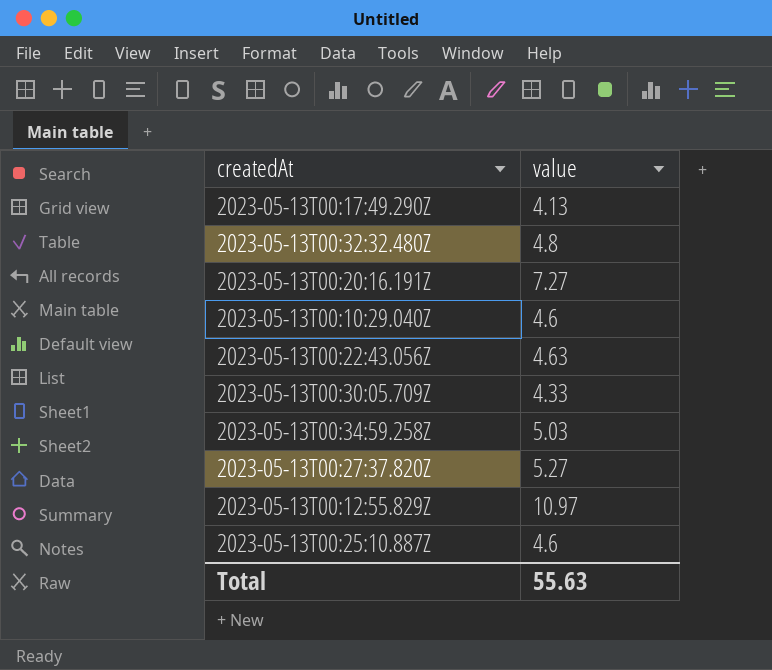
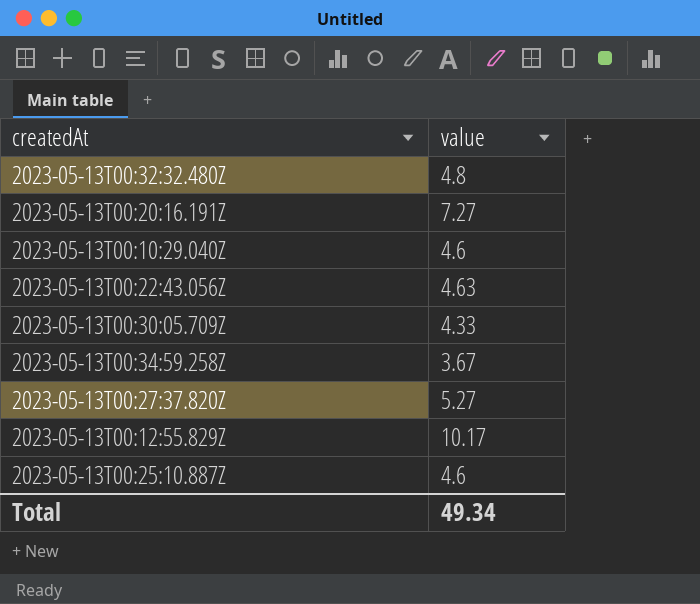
row 2023-05-13T00:17:49.290Z: 4.13 -> none
2023-05-13T00:34:59.258Z | value: 5.03 -> 3.67
2023-05-13T00:12:55.829Z | value: 10.97 -> 10.17
Total | value: 55.63 -> 49.34

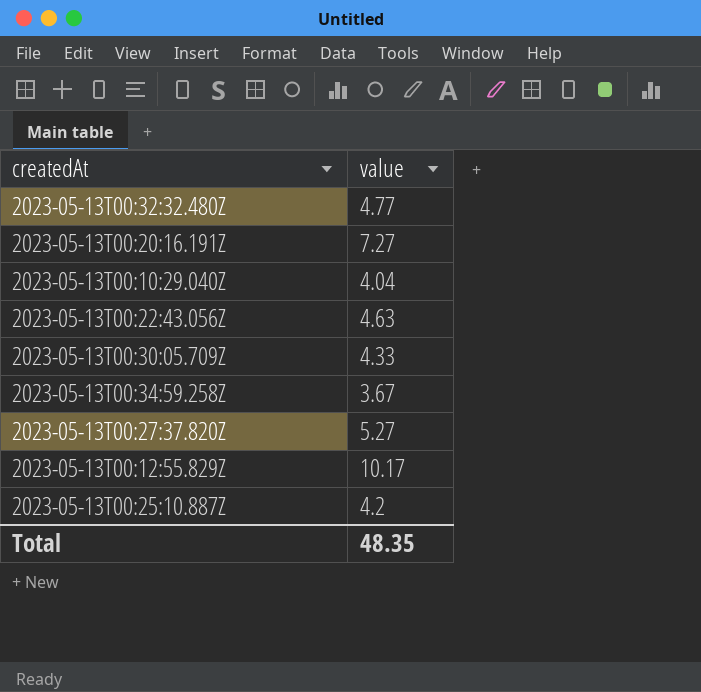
2023-05-13T00:32:32.480Z | value: 4.8 -> 4.77
2023-05-13T00:10:29.040Z | value: 4.6 -> 4.04
2023-05-13T00:25:10.887Z | value: 4.6 -> 4.2
Total | value: 49.34 -> 48.35

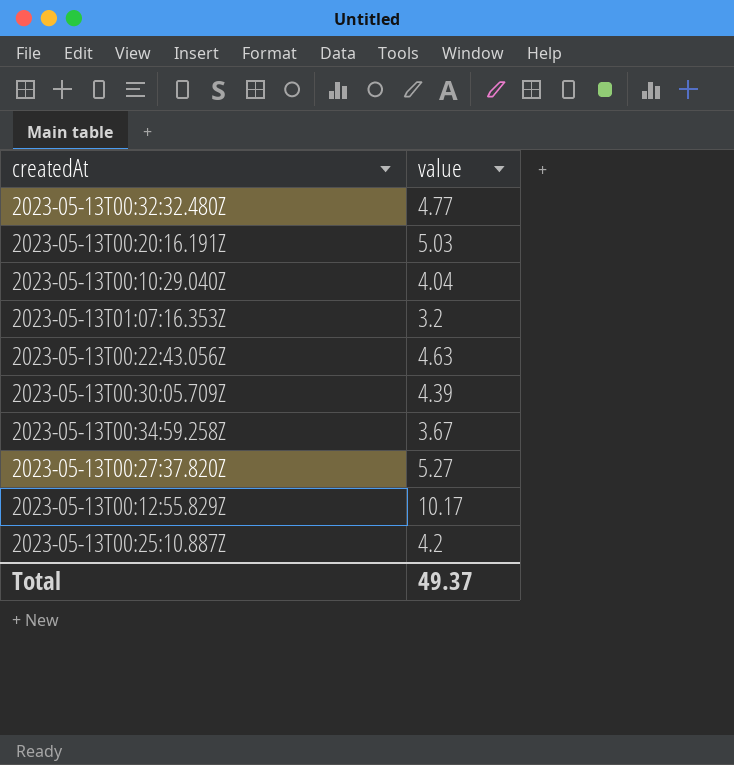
2023-05-13T00:20:16.191Z | value: 7.27 -> 5.03
row 2023-05-13T01:07:16.353Z: none -> 3.2
2023-05-13T00:30:05.709Z | value: 4.33 -> 4.39
Total | value: 48.35 -> 49.37

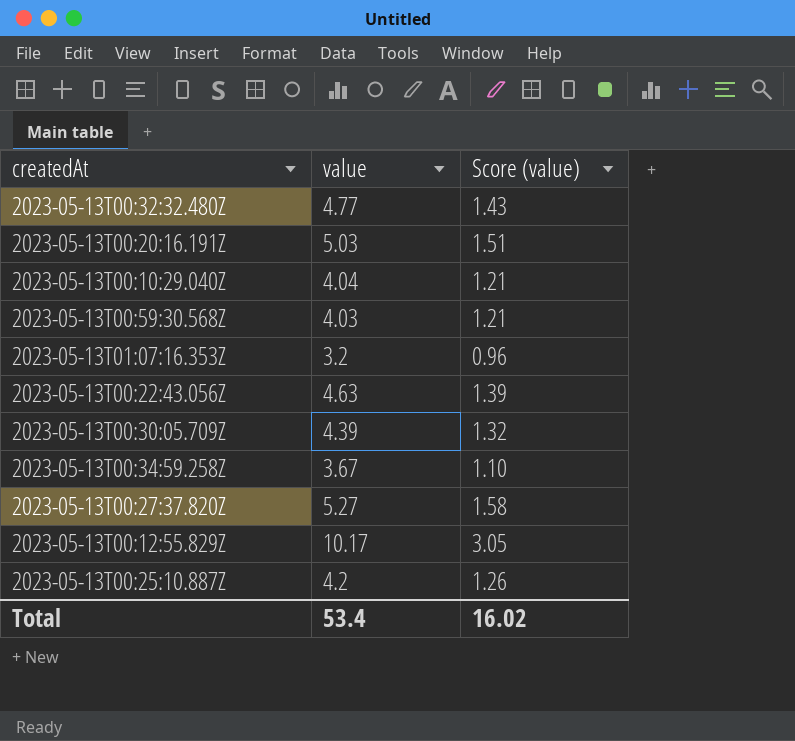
column Score (value) | formula: none -> [value] * 0.3
row 2023-05-13T00:59:30.568Z: none -> 4.03 | 1.21
Total | value: 49.37 -> 53.4

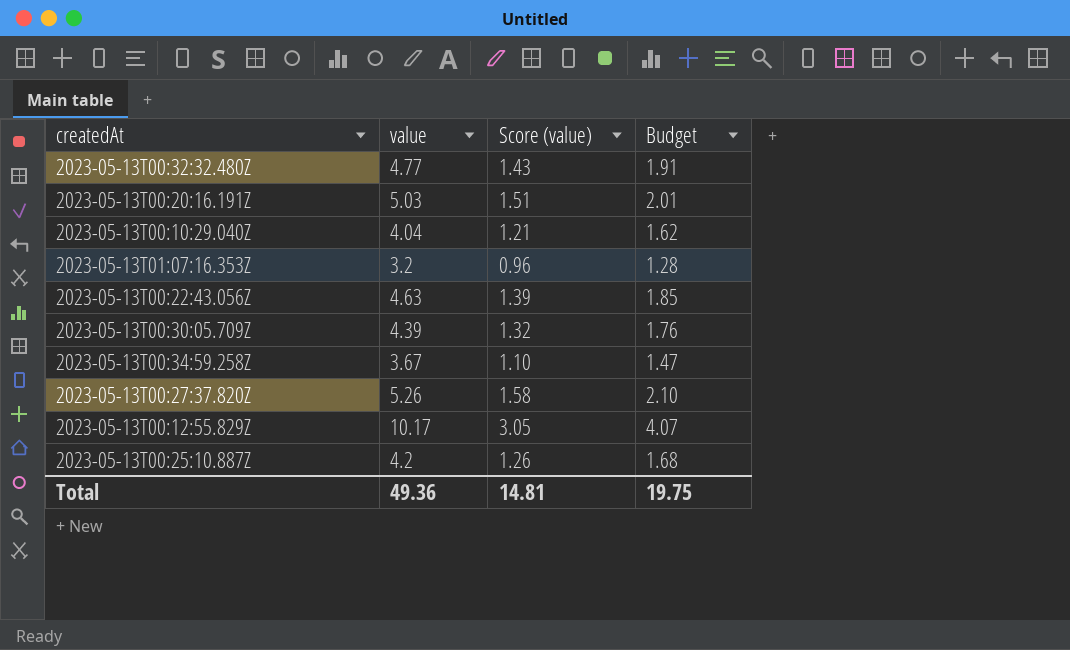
column Budget | formula: none -> [value] * 0.4
row 2023-05-13T00:59:30.568Z: 4.03 | 1.21 -> none
2023-05-13T00:27:37.820Z | value: 5.27 -> 5.26
Total | value: 53.4 -> 49.36
Total | Score (value): 16.02 -> 14.81

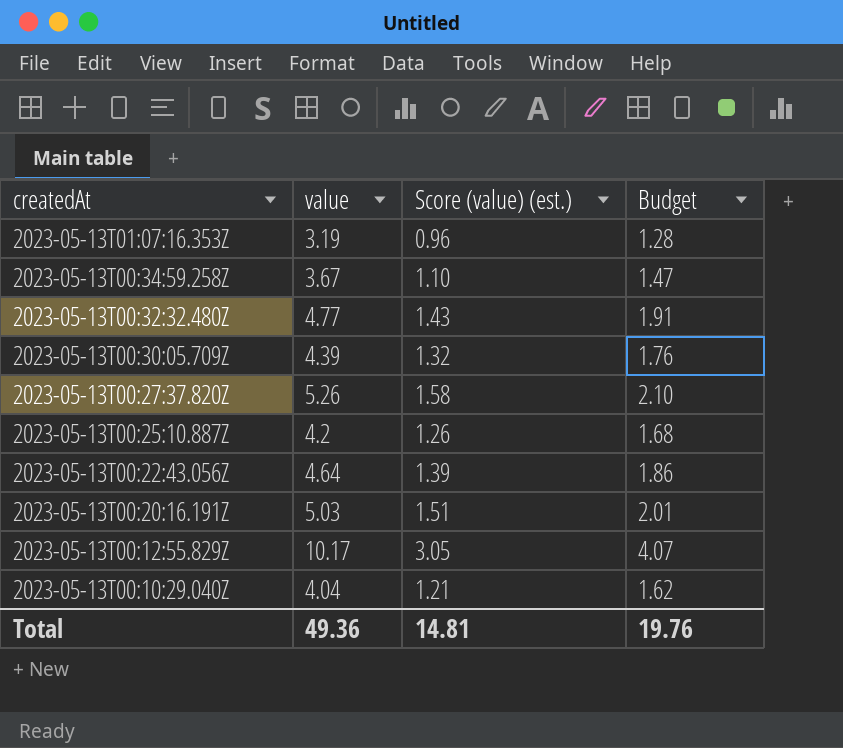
row order: none -> createdAt descending
column name: Score (value) -> Score (value) (est.)
2023-05-13T01:07:16.353Z | value: 3.2 -> 3.19
2023-05-13T00:22:43.056Z | value: 4.63 -> 4.64
2023-05-13T00:22:43.056Z | Budget: 1.85 -> 1.86
Total | Budget: 19.75 -> 19.76

